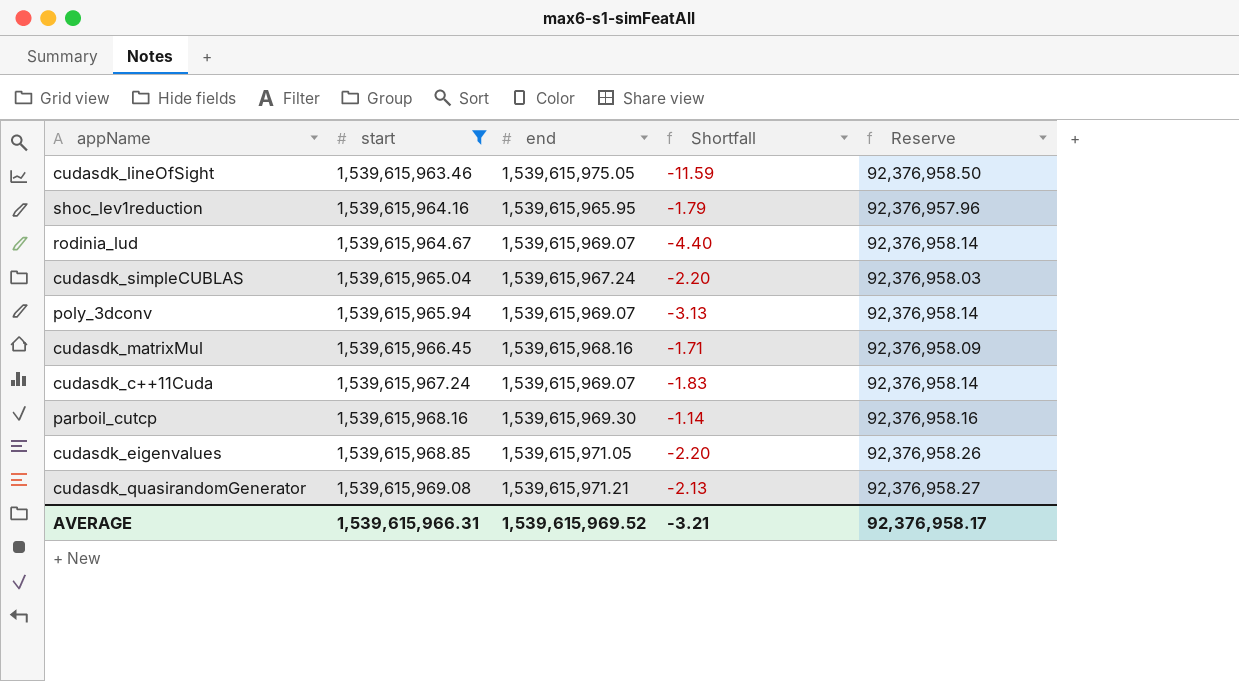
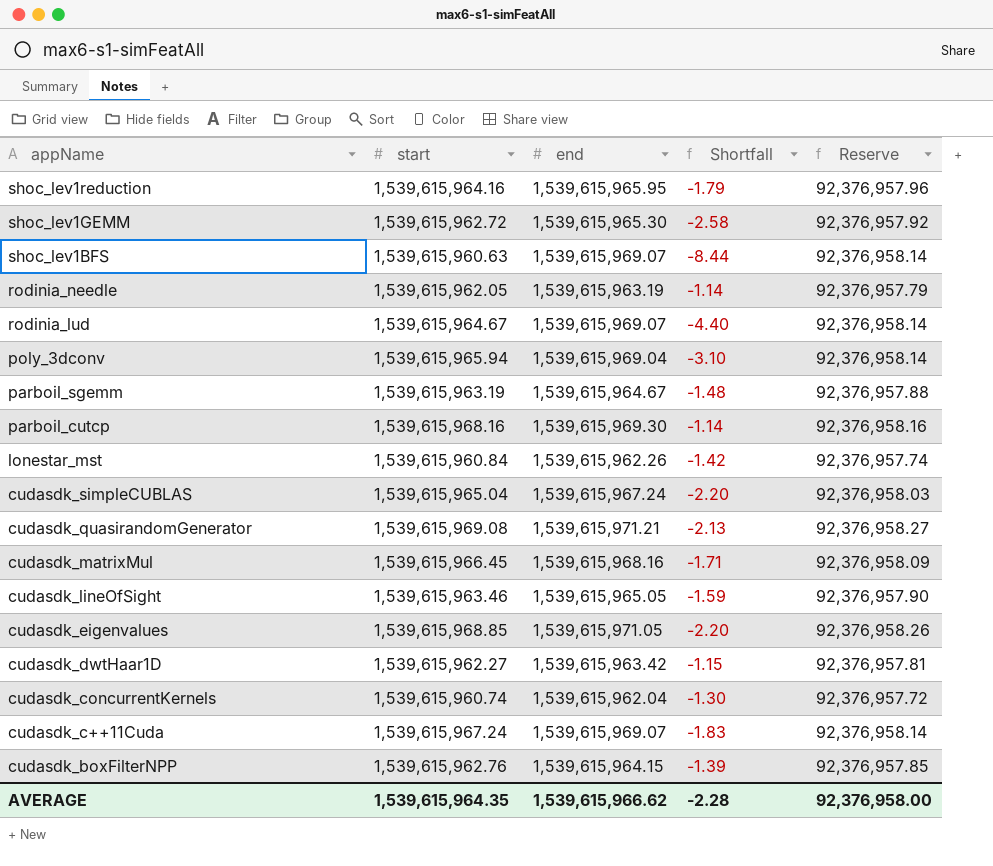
filter: start >= 1,539,615,963.46 -> none
row order: start ascending -> appName descending
poly_3dconv | end: 1,539,615,969.07 -> 1,539,615,969.04
poly_3dconv | Shortfall: -3.13 -> -3.10
cudasdk_lineOfSight | end: 1,539,615,975.05 -> 1,539,615,965.05
cudasdk_lineOfSight | Shortfall: -11.59 -> -1.59
cudasdk_lineOfSight | Reserve: 92,376,958.50 -> 92,376,957.90
AVERAGE | start: 1,539,615,966.31 -> 1,539,615,964.35
AVERAGE | end: 1,539,615,969.52 -> 1,539,615,966.62
AVERAGE | Shortfall: -3.21 -> -2.28
AVERAGE | Reserve: 92,376,958.17 -> 92,376,958.00

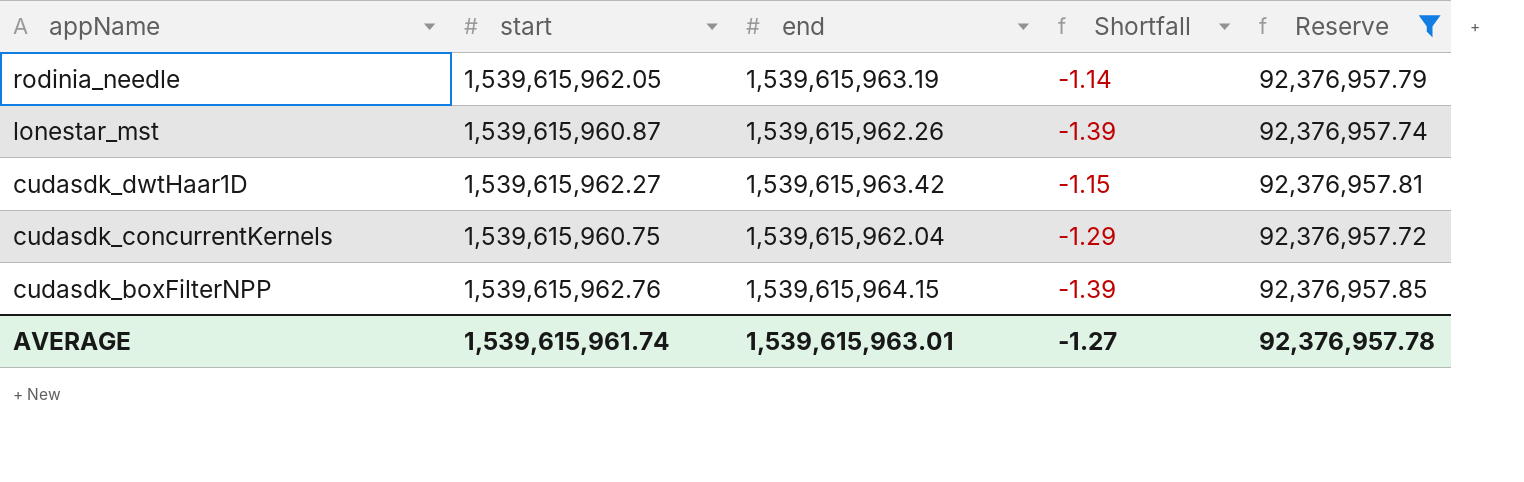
filter: none -> Reserve <= 92,376,957.85
lonestar_mst | start: 1,539,615,960.84 -> 1,539,615,960.87
lonestar_mst | Shortfall: -1.42 -> -1.39
cudasdk_concurrentKernels | start: 1,539,615,960.74 -> 1,539,615,960.75
cudasdk_concurrentKernels | Shortfall: -1.30 -> -1.29
AVERAGE | start: 1,539,615,964.35 -> 1,539,615,961.74
AVERAGE | end: 1,539,615,966.62 -> 1,539,615,963.01
AVERAGE | Shortfall: -2.28 -> -1.27
AVERAGE | Reserve: 92,376,958.00 -> 92,376,957.78

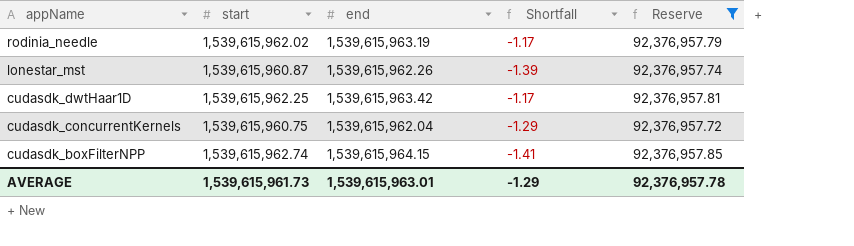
rodinia_needle | start: 1,539,615,962.05 -> 1,539,615,962.02
rodinia_needle | Shortfall: -1.14 -> -1.17
cudasdk_dwtHaar1D | start: 1,539,615,962.27 -> 1,539,615,962.25
cudasdk_dwtHaar1D | Shortfall: -1.15 -> -1.17
cudasdk_boxFilterNPP | start: 1,539,615,962.76 -> 1,539,615,962.74
cudasdk_boxFilterNPP | Shortfall: -1.39 -> -1.41
AVERAGE | start: 1,539,615,961.74 -> 1,539,615,961.73
AVERAGE | Shortfall: -1.27 -> -1.29

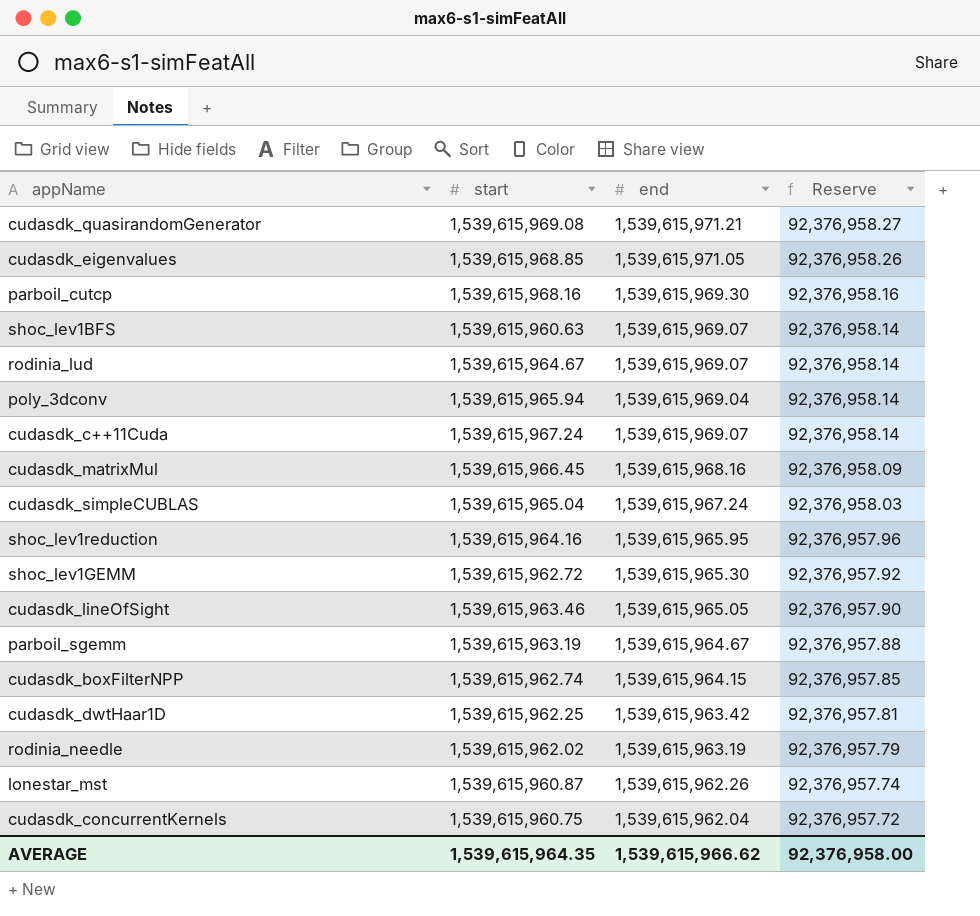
filter: Reserve <= 92,376,957.85 -> none
row order: appName descending -> Reserve descending
column Shortfall | formula: [start] - [end] -> none
AVERAGE | start: 1,539,615,961.73 -> 1,539,615,964.35
AVERAGE | end: 1,539,615,963.01 -> 1,539,615,966.62
AVERAGE | Reserve: 92,376,957.78 -> 92,376,958.00

